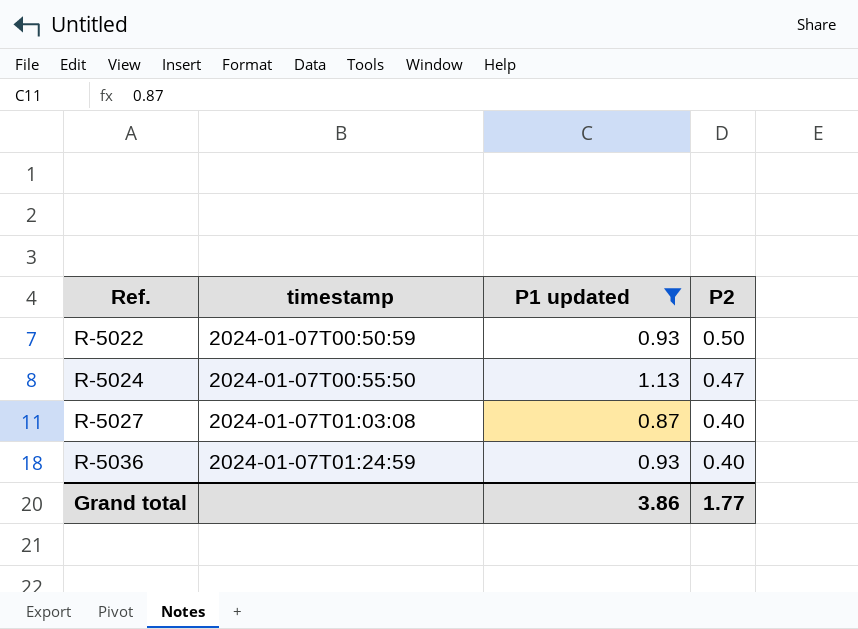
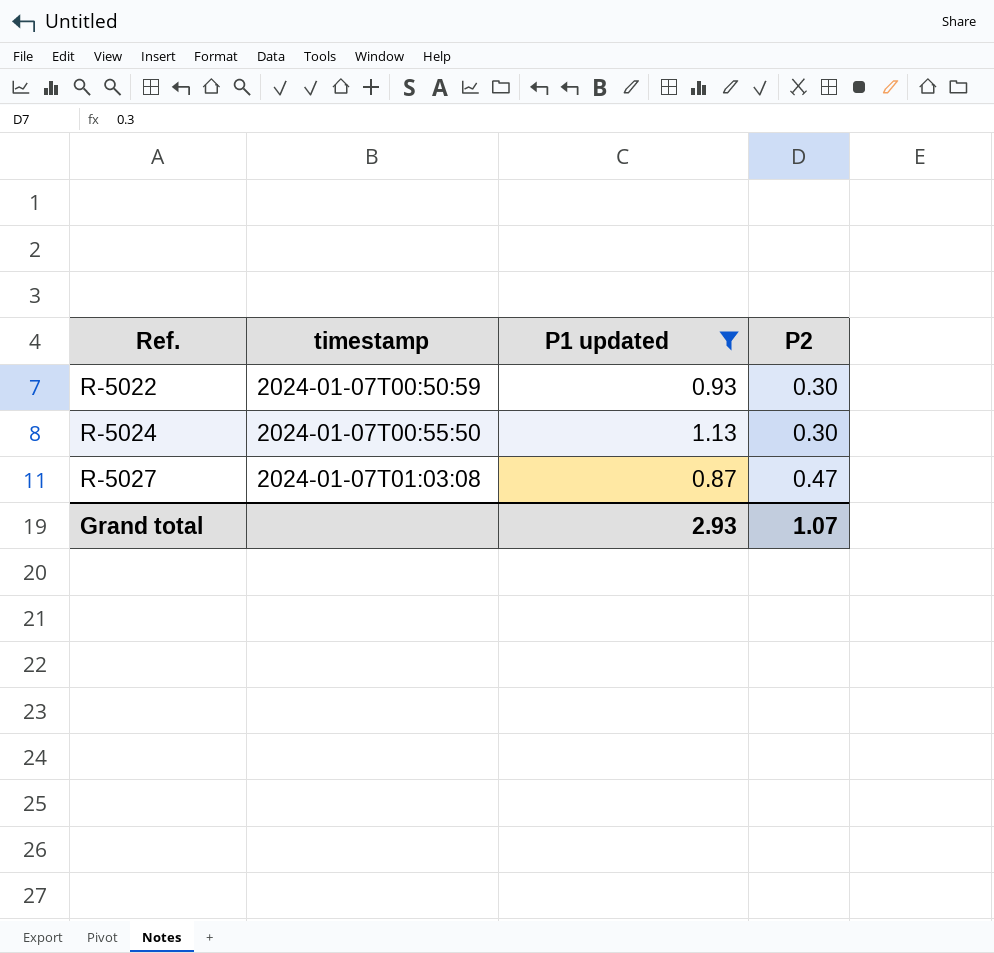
row R-5036: 2024-01-07T01:24:59 | 0.93 | 0.40 -> none
R-5022 | P2: 0.50 -> 0.30
R-5024 | P2: 0.47 -> 0.30
R-5027 | P2: 0.40 -> 0.47
Grand total | P1 updated: 3.86 -> 2.93
Grand total | P2: 1.77 -> 1.07

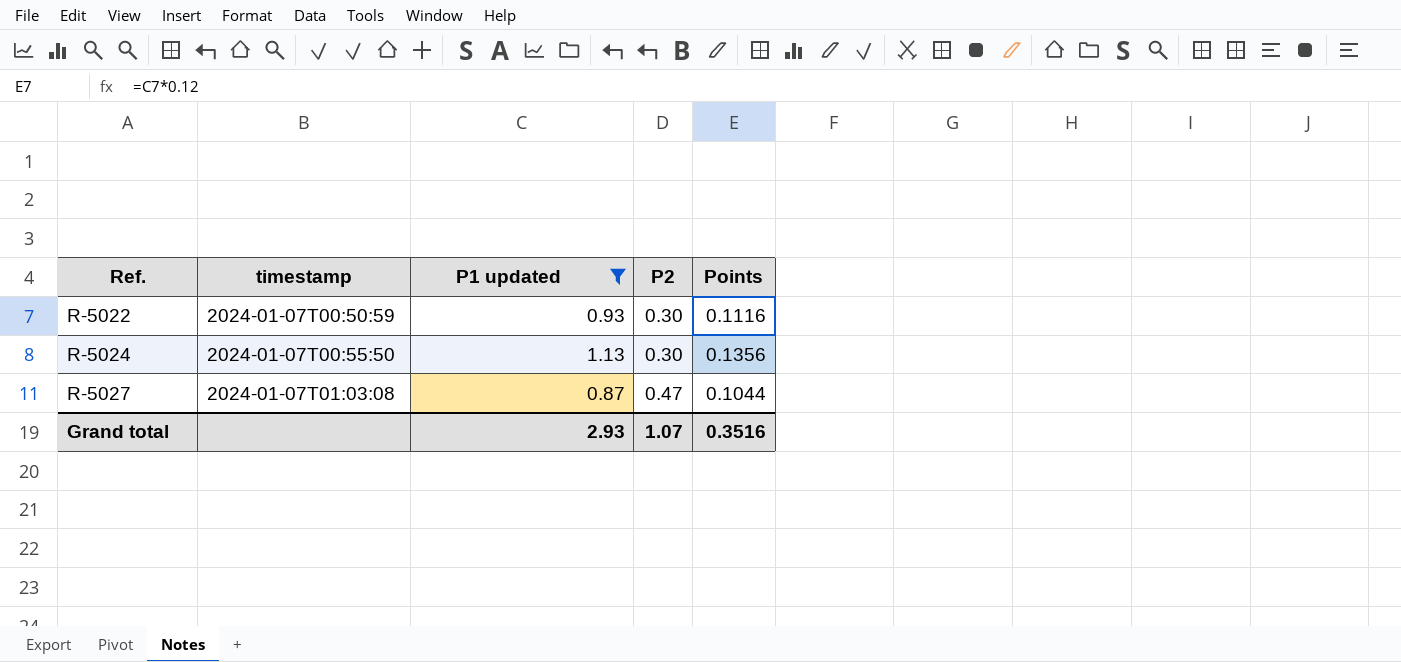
column Points | formula: none -> [P1 updated] * 0.12

